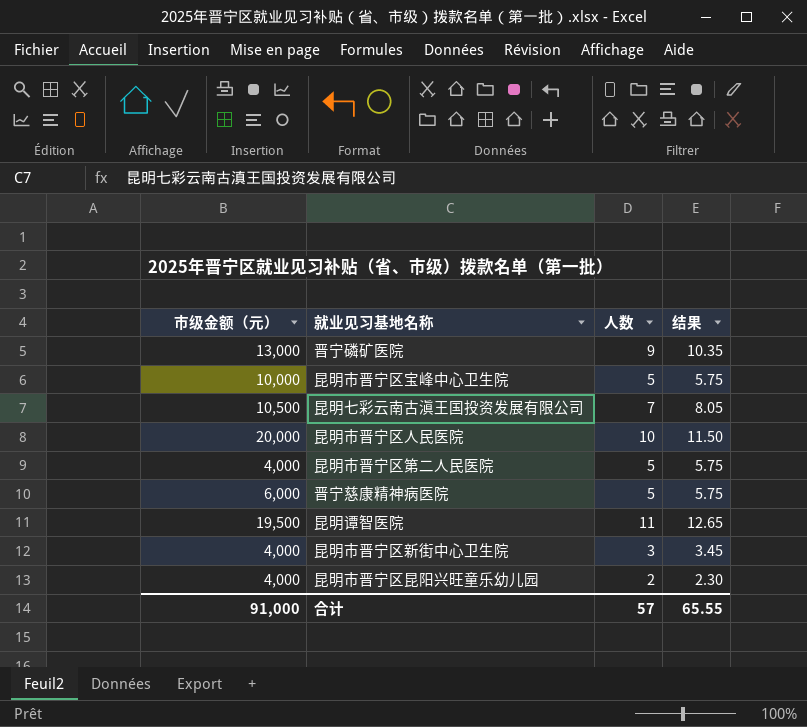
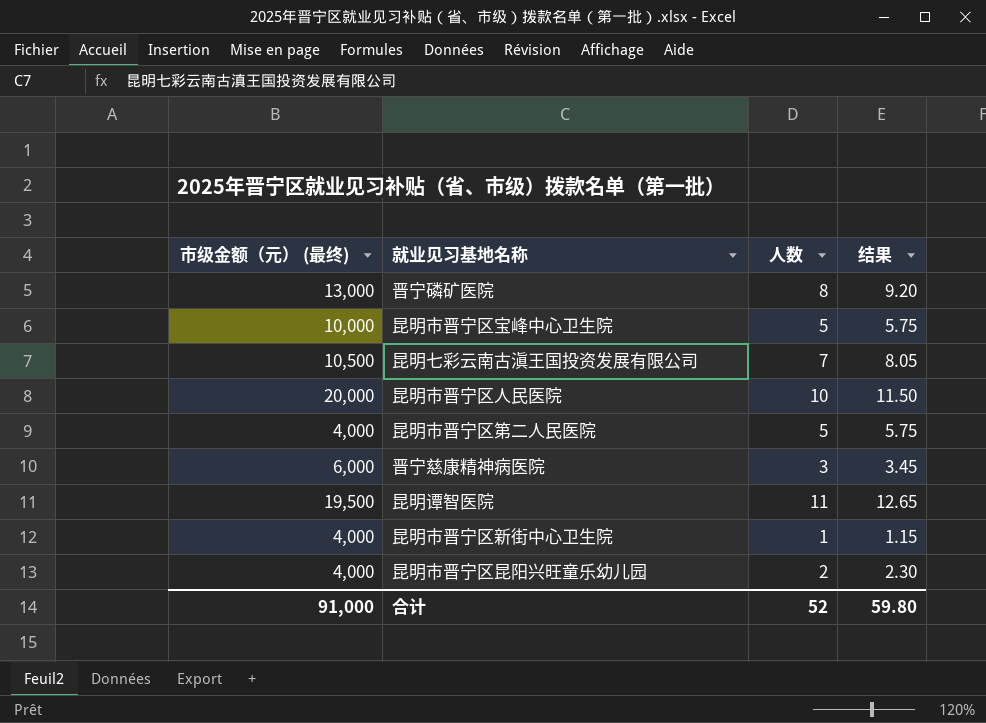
column name: 市级金额（元） -> 市级金额（元） (最终)
晋宁磷矿医院 | 人数: 9 -> 8
晋宁磷矿医院 | 结果: 10.35 -> 9.20
晋宁慈康精神病医院 | 人数: 5 -> 3
晋宁慈康精神病医院 | 结果: 5.75 -> 3.45
昆明市晋宁区新街中心卫生院 | 人数: 3 -> 1
昆明市晋宁区新街中心卫生院 | 结果: 3.45 -> 1.15
合计 | 人数: 57 -> 52
合计 | 结果: 65.55 -> 59.80

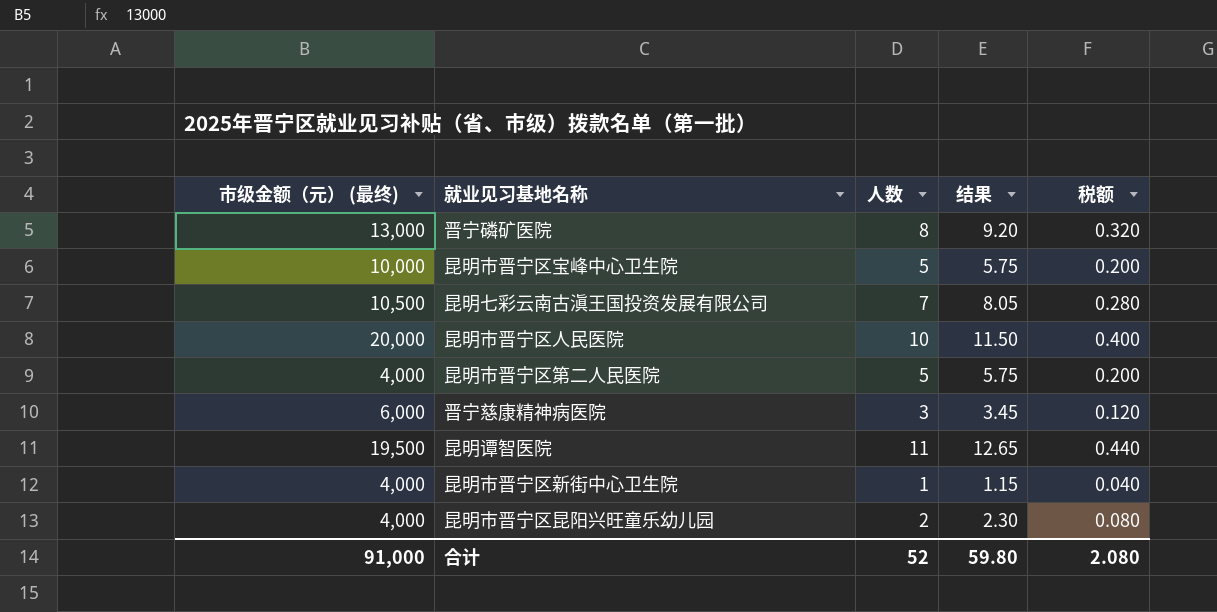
column 税额 | formula: none -> [人数] * 0.04

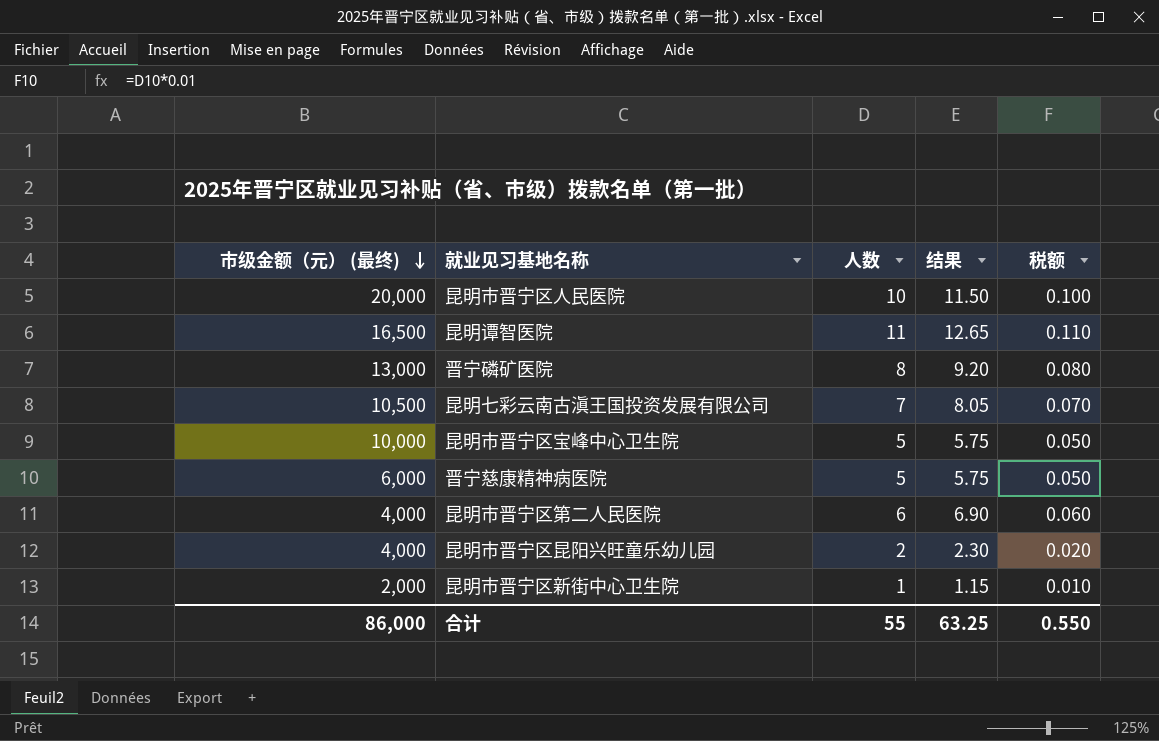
row order: none -> 市级金额（元） (最终) descending
column 税额 | formula: [人数] * 0.04 -> [人数] * 0.01
昆明谭智医院 | 市级金额（元） (最终): 19,500 -> 16,500
晋宁慈康精神病医院 | 人数: 3 -> 5
晋宁慈康精神病医院 | 结果: 3.45 -> 5.75
昆明市晋宁区第二人民医院 | 人数: 5 -> 6
昆明市晋宁区第二人民医院 | 结果: 5.75 -> 6.90
昆明市晋宁区新街中心卫生院 | 市级金额（元） (最终): 4,000 -> 2,000
合计 | 市级金额（元） (最终): 91,000 -> 86,000
合计 | 人数: 52 -> 55
合计 | 结果: 59.80 -> 63.25
合计 | 税额: 2.080 -> 0.550

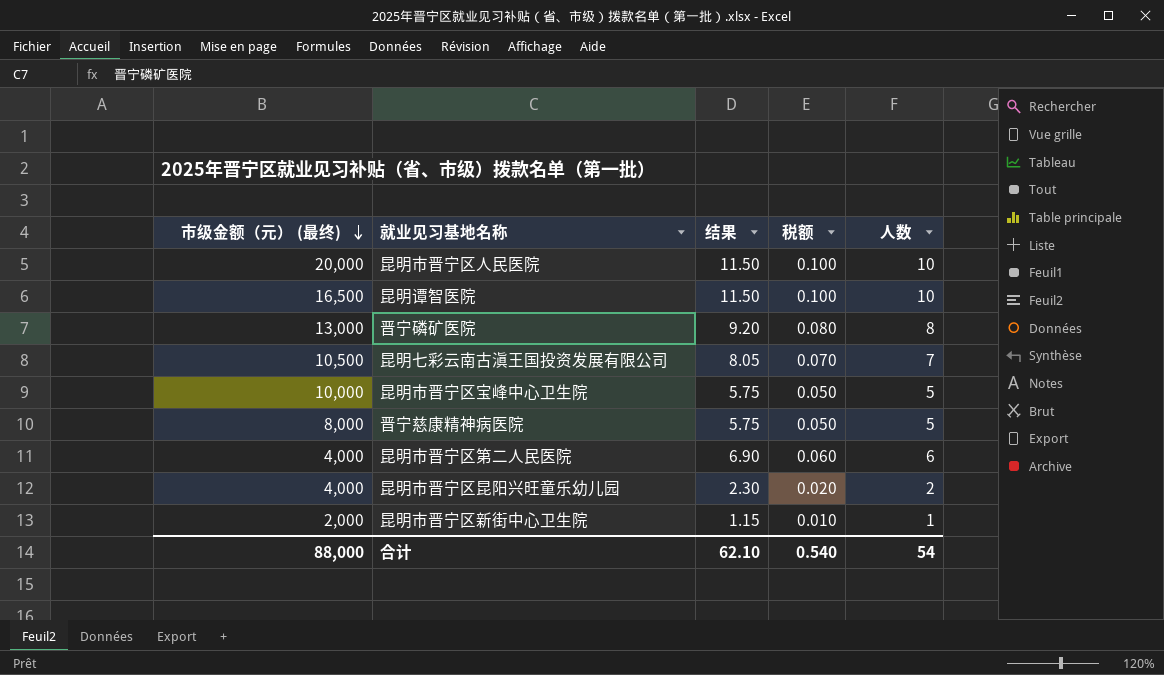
column 人数 | position: 3 -> 5
昆明谭智医院 | 结果: 12.65 -> 11.50
昆明谭智医院 | 税额: 0.110 -> 0.100
昆明谭智医院 | 人数: 11 -> 10
晋宁慈康精神病医院 | 市级金额（元） (最终): 6,000 -> 8,000
合计 | 市级金额（元） (最终): 86,000 -> 88,000
合计 | 结果: 63.25 -> 62.10
合计 | 税额: 0.550 -> 0.540
合计 | 人数: 55 -> 54

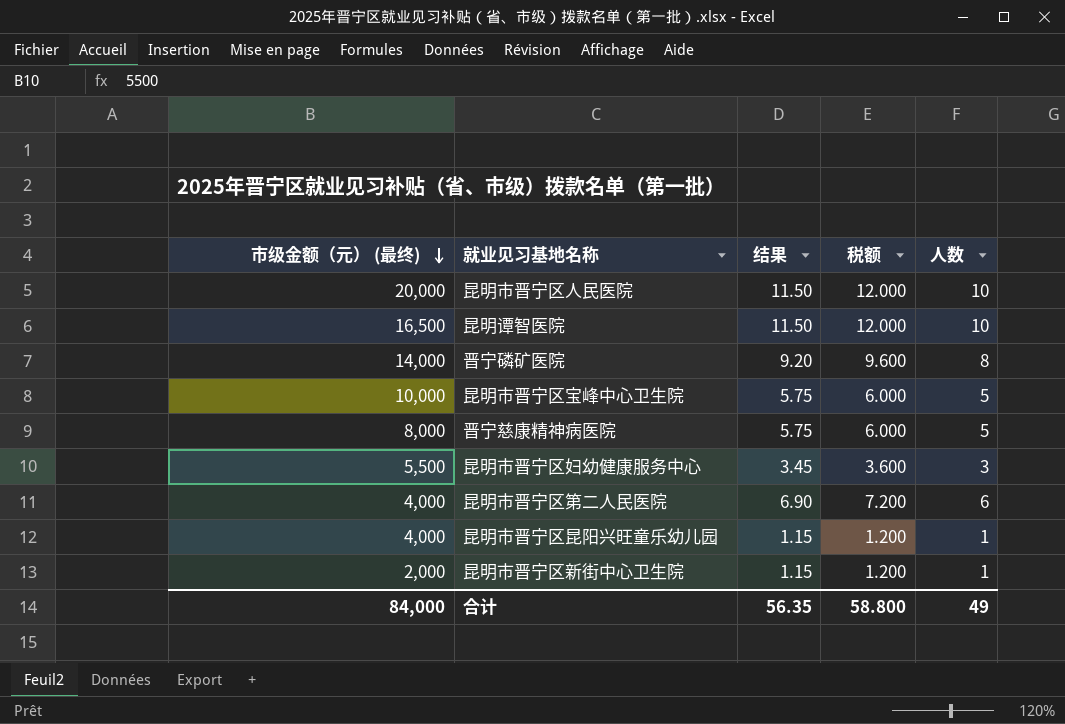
column 税额 | formula: [人数] * 0.01 -> [人数] * 1.2
row 昆明七彩云南古滇王国投资发展有限公司: 10,500 | 8.05 | 0.070 | 7 -> none
晋宁磷矿医院 | 市级金额（元） (最终): 13,000 -> 14,000
row 昆明市晋宁区妇幼健康服务中心: none -> 5,500 | 3.45 | 3.600 | 3
昆明市晋宁区昆阳兴旺童乐幼儿园 | 结果: 2.30 -> 1.15
昆明市晋宁区昆阳兴旺童乐幼儿园 | 人数: 2 -> 1
合计 | 市级金额（元） (最终): 88,000 -> 84,000
合计 | 结果: 62.10 -> 56.35
合计 | 税额: 0.540 -> 58.800
合计 | 人数: 54 -> 49

